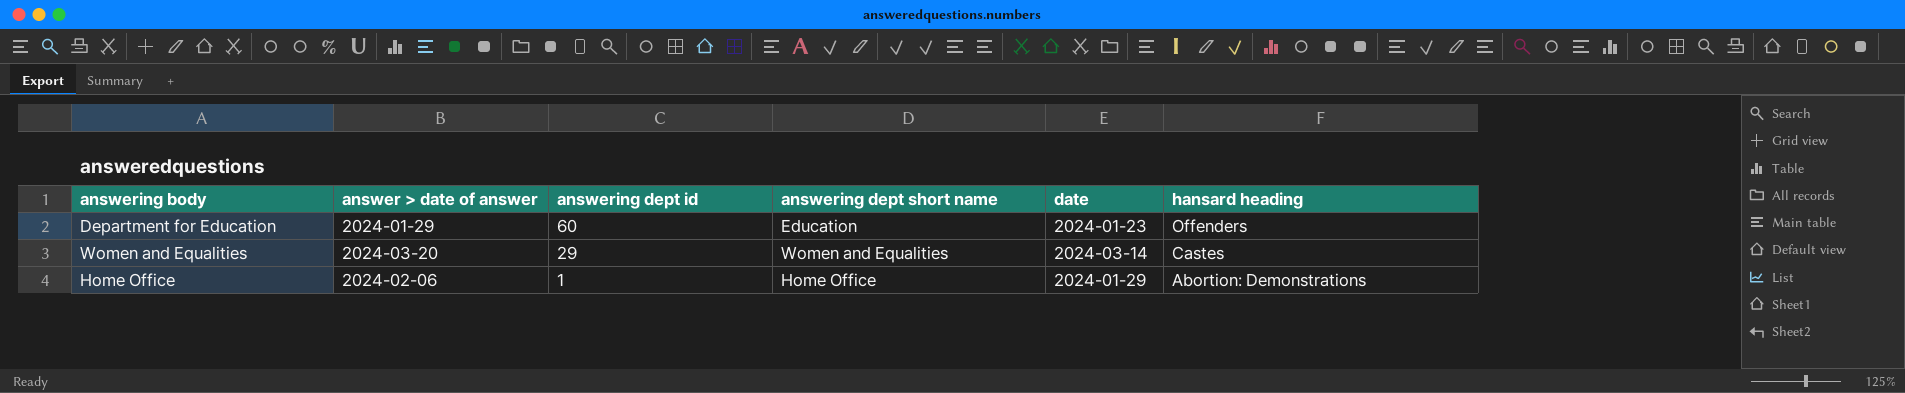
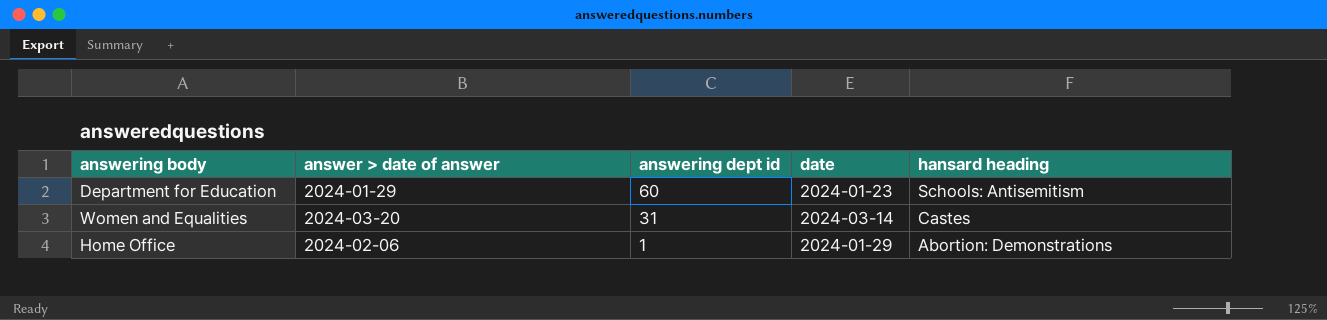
column answering dept short name | position: 4 -> none
Department for Education | hansard heading: Offenders -> Schools: Antisemitism
Women and Equalities | answering dept id: 29 -> 31

